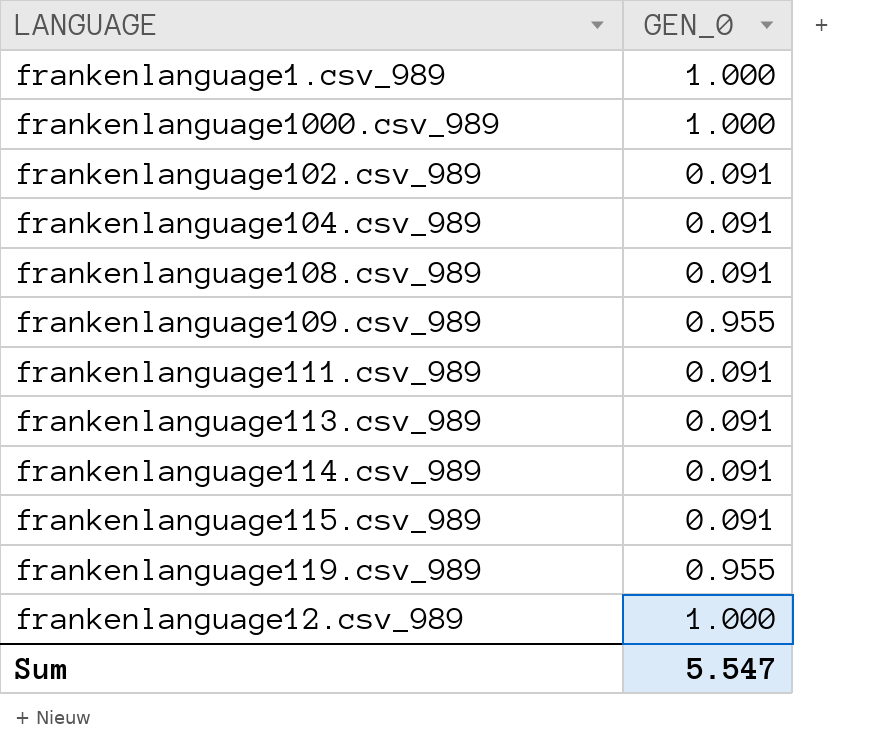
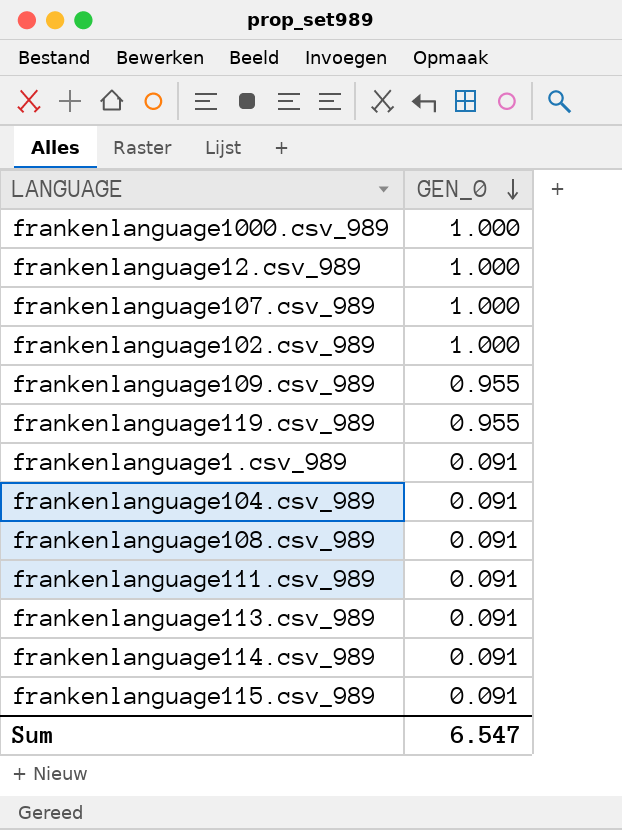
row order: none -> GEN_0 descending
row frankenlanguage107.csv_989: none -> 1.000
frankenlanguage102.csv_989 | GEN_0: 0.091 -> 1.000
frankenlanguage1.csv_989 | GEN_0: 1.000 -> 0.091
Sum | GEN_0: 5.547 -> 6.547

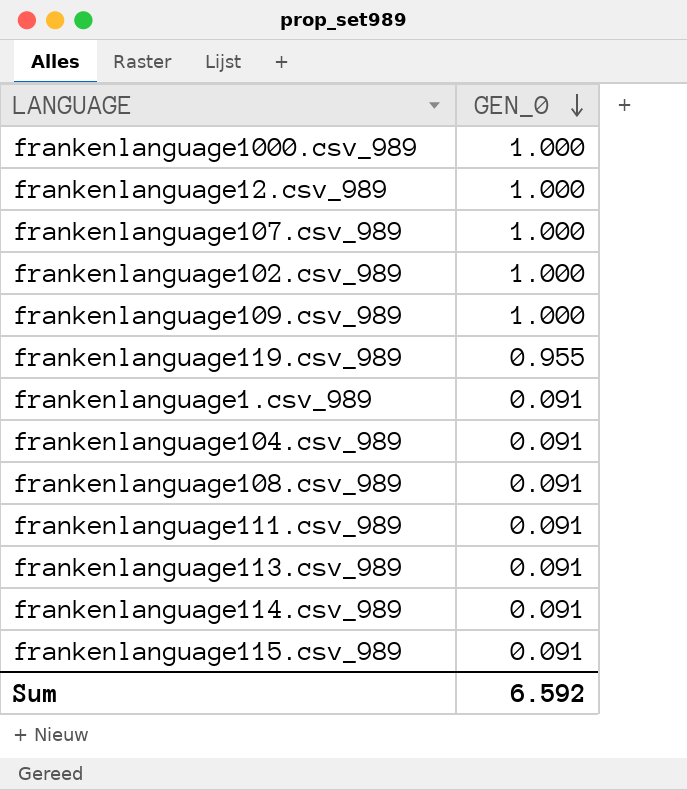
frankenlanguage109.csv_989 | GEN_0: 0.955 -> 1.000
Sum | GEN_0: 6.547 -> 6.592

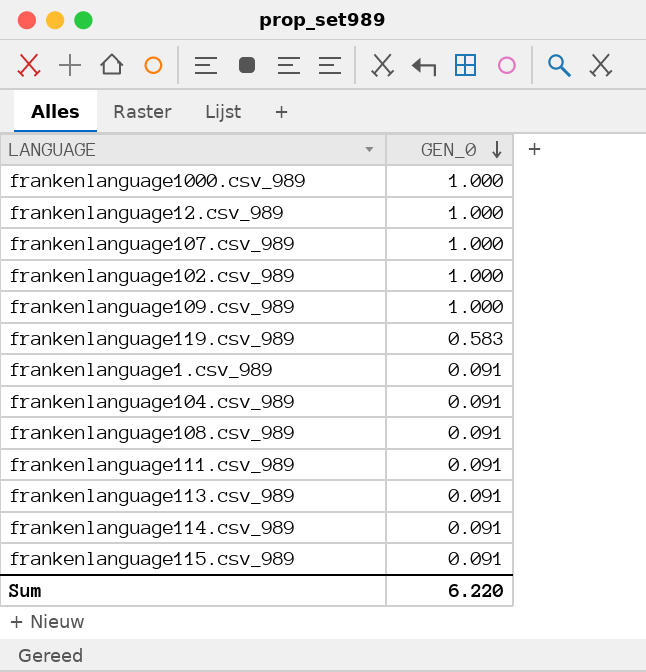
frankenlanguage119.csv_989 | GEN_0: 0.955 -> 0.583
Sum | GEN_0: 6.592 -> 6.220

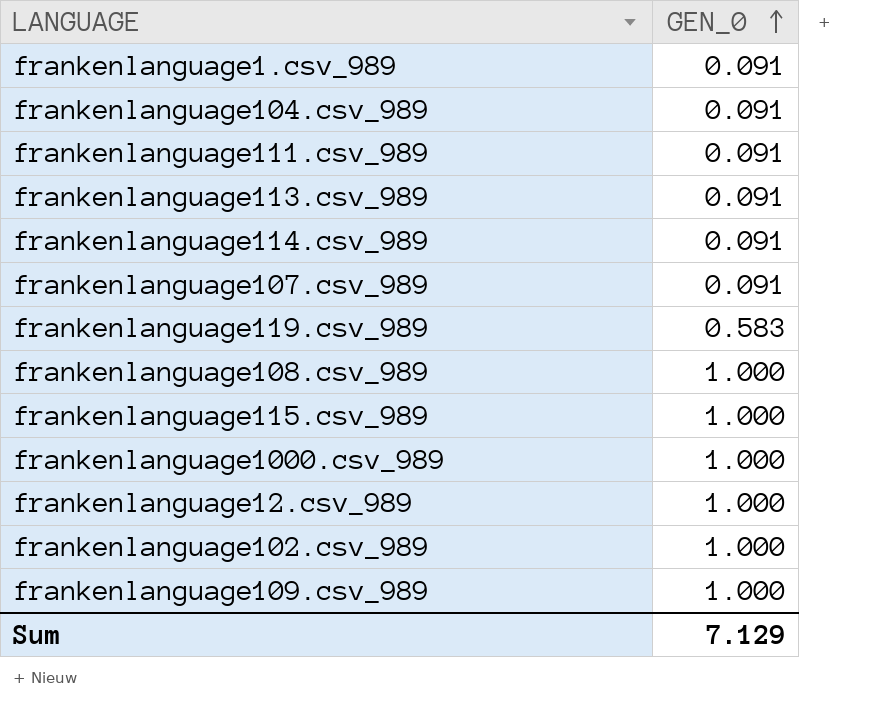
row order: GEN_0 descending -> GEN_0 ascending
frankenlanguage107.csv_989 | GEN_0: 1.000 -> 0.091
frankenlanguage108.csv_989 | GEN_0: 0.091 -> 1.000
frankenlanguage115.csv_989 | GEN_0: 0.091 -> 1.000
Sum | GEN_0: 6.220 -> 7.129

